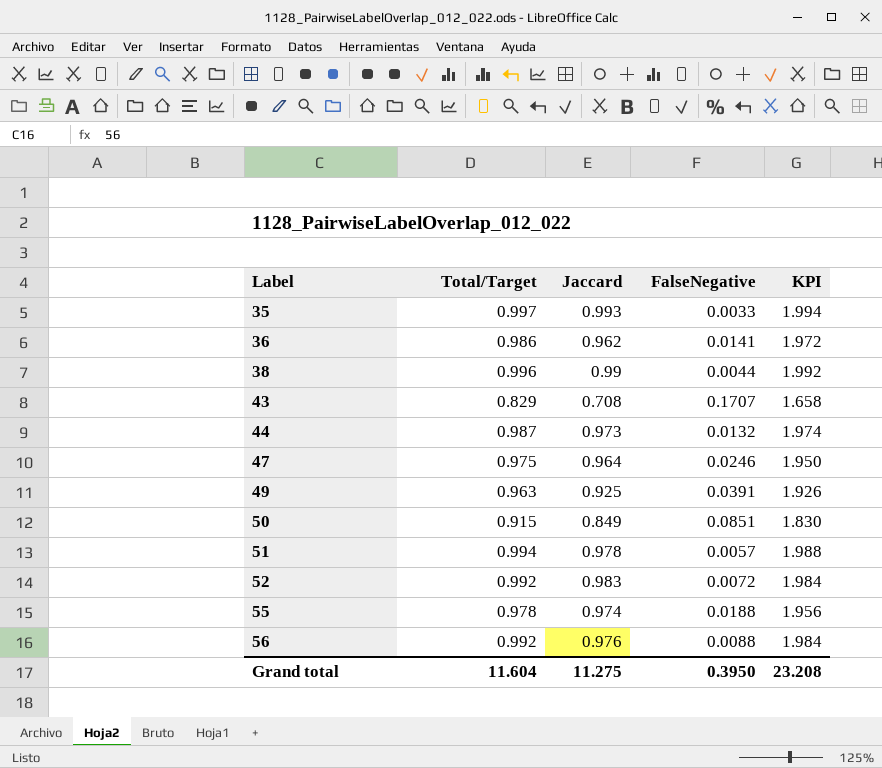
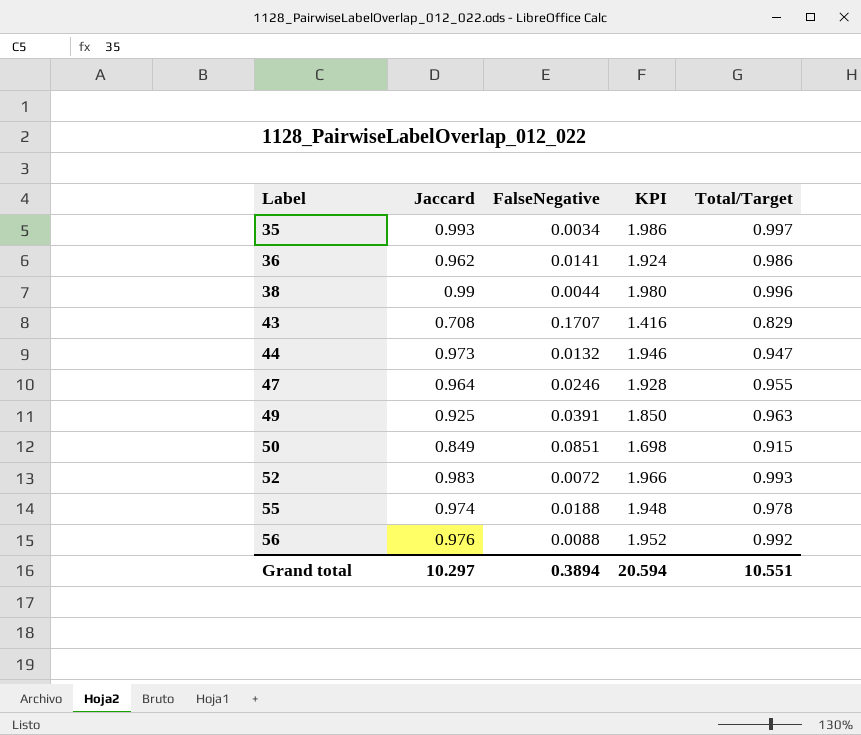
column KPI | formula: [Total/Target] * 2 -> [Jaccard] * 2
column Total/Target | position: 2 -> 5
row 51: 0.994 | 0.978 | 0.0057 | 1.988 -> none
35 | FalseNegative: 0.0033 -> 0.0034
44 | Total/Target: 0.987 -> 0.947
47 | Total/Target: 0.975 -> 0.955
52 | Total/Target: 0.992 -> 0.993
Grand total | Jaccard: 11.275 -> 10.297
Grand total | FalseNegative: 0.3950 -> 0.3894
Grand total | KPI: 23.208 -> 20.594
Grand total | Total/Target: 11.604 -> 10.551

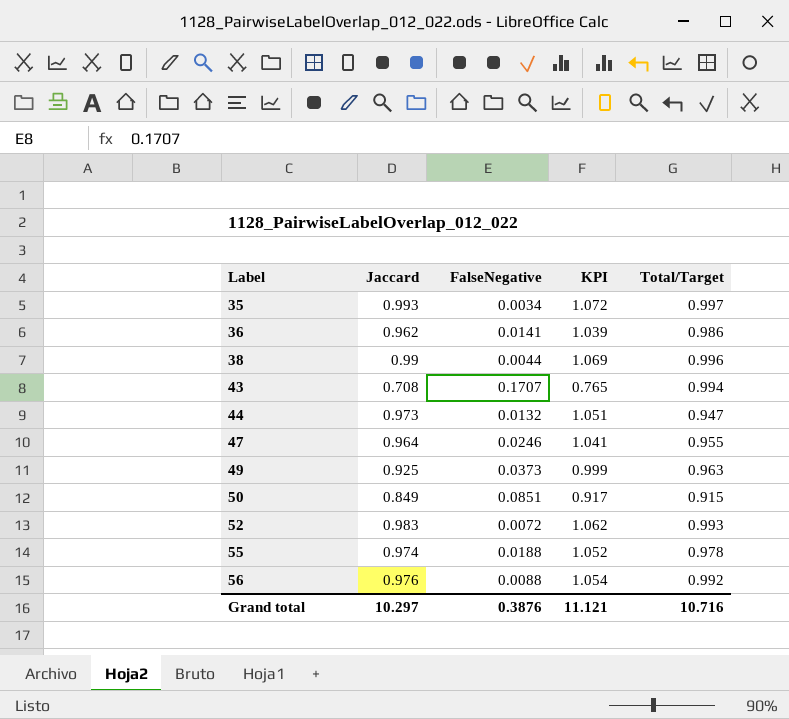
column KPI | formula: [Jaccard] * 2 -> [Jaccard] * 1.08
43 | Total/Target: 0.829 -> 0.994
49 | FalseNegative: 0.0391 -> 0.0373
Grand total | FalseNegative: 0.3894 -> 0.3876
Grand total | KPI: 20.594 -> 11.121
Grand total | Total/Target: 10.551 -> 10.716

